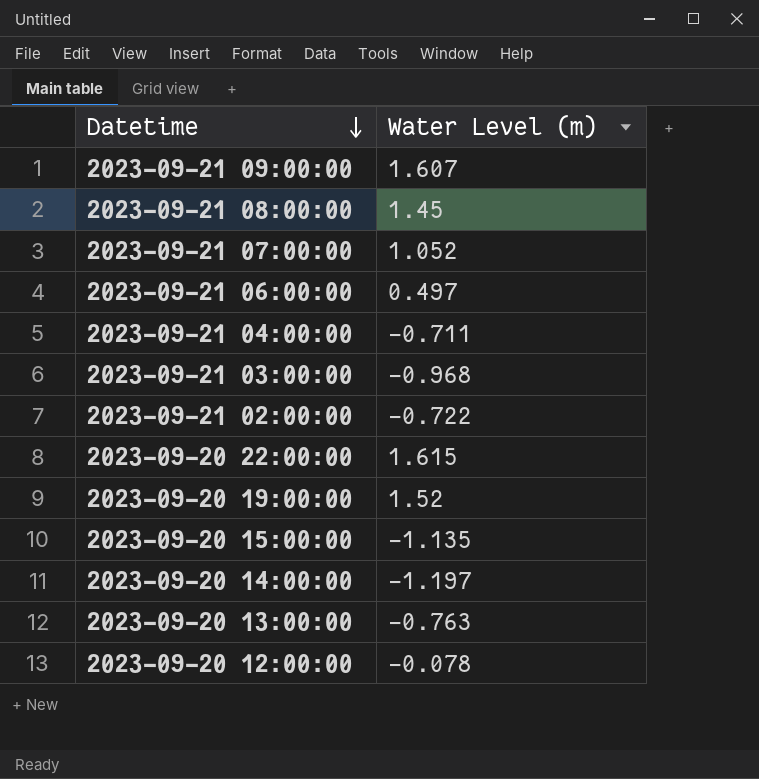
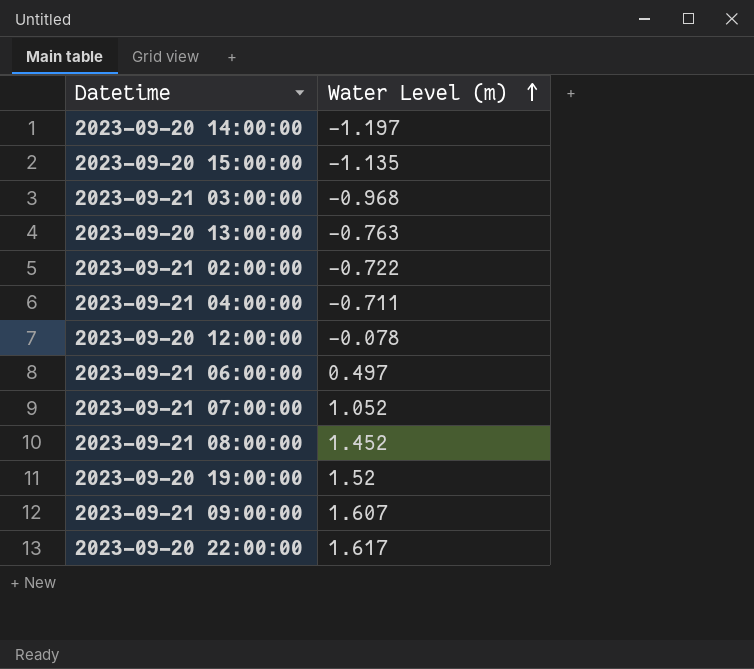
row order: Datetime descending -> Water Level (m) ascending
2023-09-21 08:00:00 | Water Level (m): 1.45 -> 1.452
2023-09-20 22:00:00 | Water Level (m): 1.615 -> 1.617

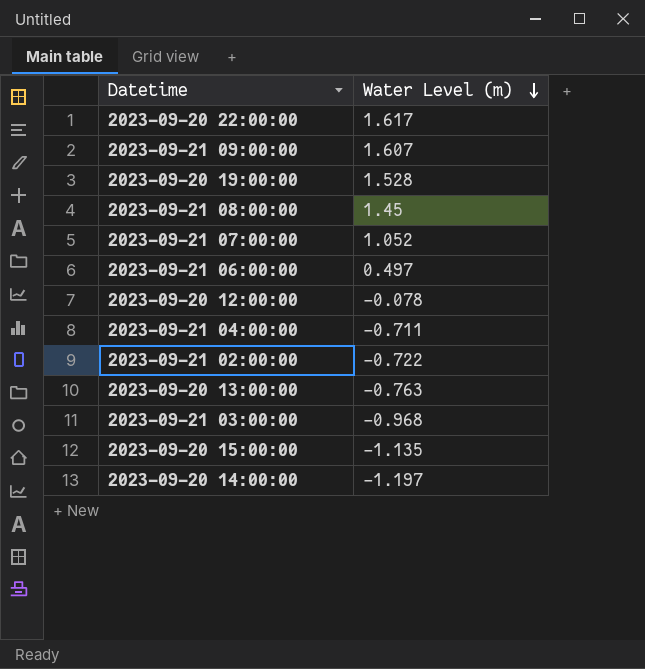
row order: Water Level (m) ascending -> Water Level (m) descending
2023-09-20 19:00:00 | Water Level (m): 1.52 -> 1.528
2023-09-21 08:00:00 | Water Level (m): 1.452 -> 1.45

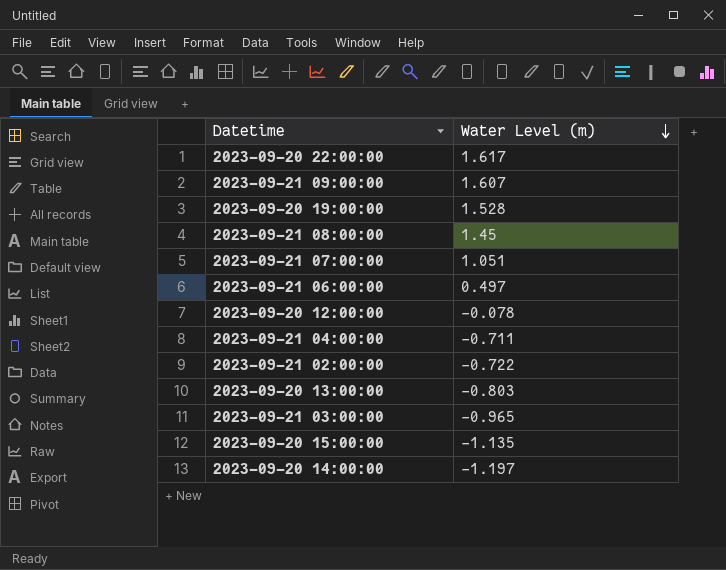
2023-09-21 07:00:00 | Water Level (m): 1.052 -> 1.051
2023-09-20 13:00:00 | Water Level (m): -0.763 -> -0.803
2023-09-21 03:00:00 | Water Level (m): -0.968 -> -0.965

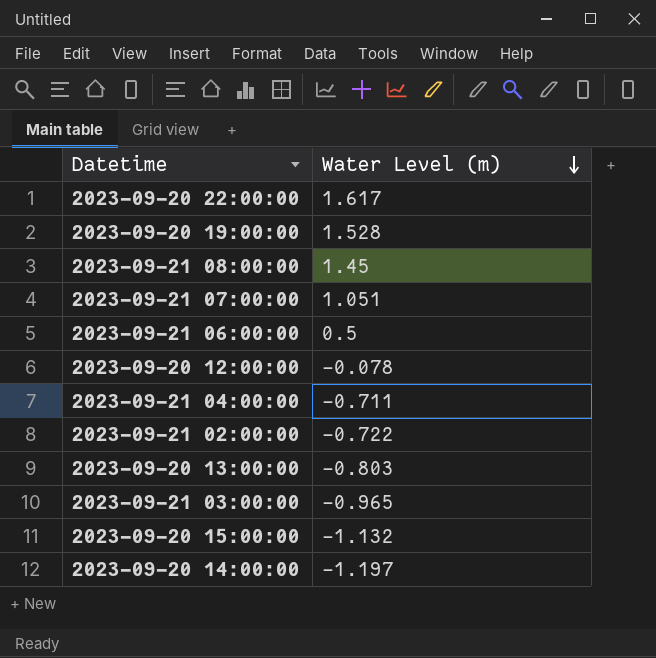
row 2023-09-21 09:00:00: 1.607 -> none
2023-09-21 06:00:00 | Water Level (m): 0.497 -> 0.5
2023-09-20 15:00:00 | Water Level (m): -1.135 -> -1.132

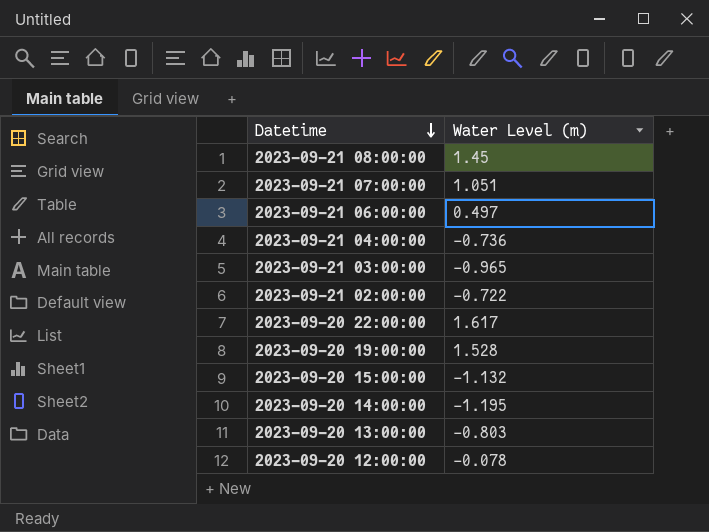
row order: Water Level (m) descending -> Datetime descending
2023-09-21 06:00:00 | Water Level (m): 0.5 -> 0.497
2023-09-21 04:00:00 | Water Level (m): -0.711 -> -0.736
2023-09-20 14:00:00 | Water Level (m): -1.197 -> -1.195

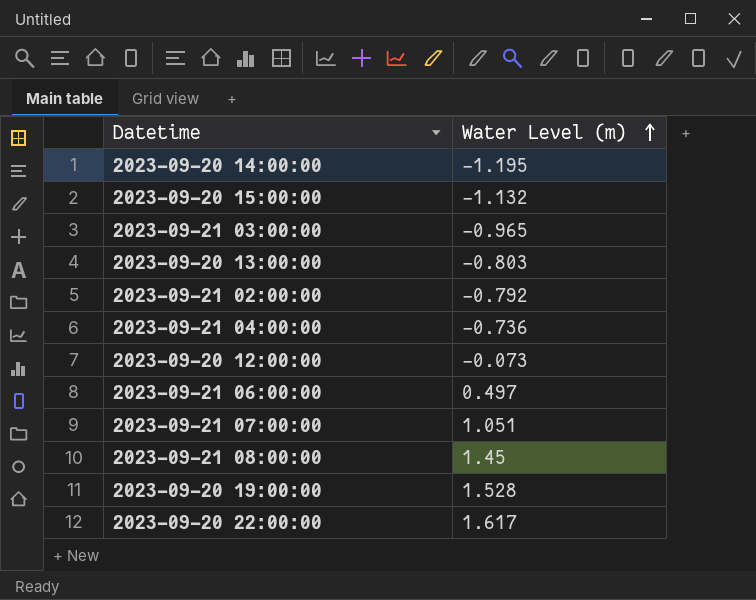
row order: Datetime descending -> Water Level (m) ascending
2023-09-21 02:00:00 | Water Level (m): -0.722 -> -0.792
2023-09-20 12:00:00 | Water Level (m): -0.078 -> -0.073

